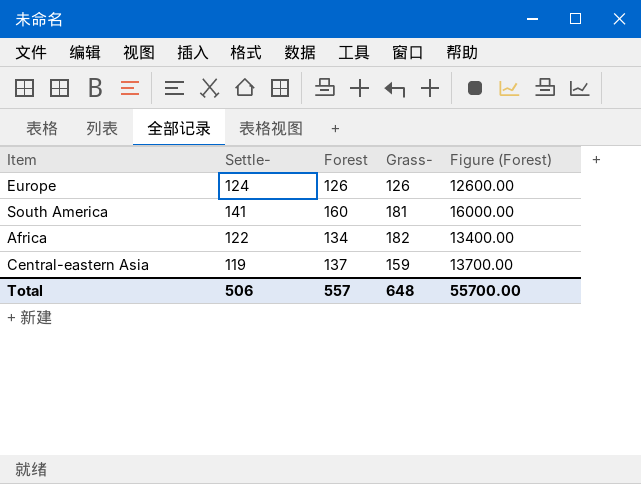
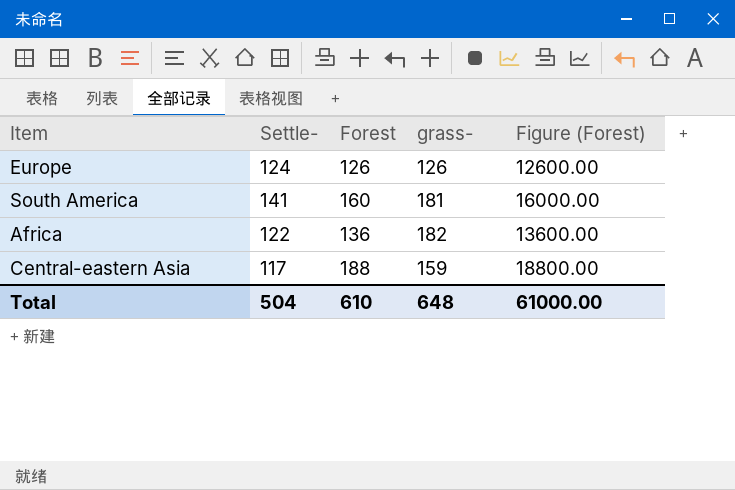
column name: Grass- -> grass-
Africa | Forest: 134 -> 136
Africa | Figure (Forest): 13400.00 -> 13600.00
Central-eastern Asia | Settle-: 119 -> 117
Central-eastern Asia | Forest: 137 -> 188
Central-eastern Asia | Figure (Forest): 13700.00 -> 18800.00
Total | Settle-: 506 -> 504
Total | Forest: 557 -> 610
Total | Figure (Forest): 55700.00 -> 61000.00

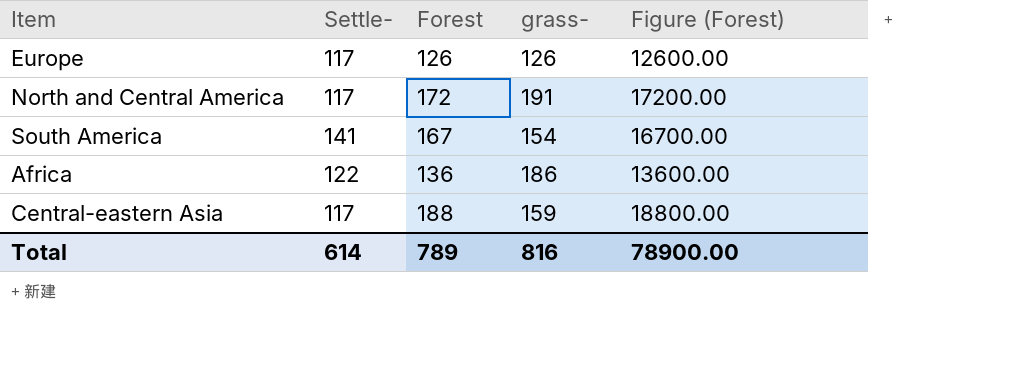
Europe | Settle-: 124 -> 117
row North and Central America: none -> 117 | 172 | 191 | 17200.00
South America | Forest: 160 -> 167
South America | grass-: 181 -> 154
South America | Figure (Forest): 16000.00 -> 16700.00
Africa | grass-: 182 -> 186
Total | Settle-: 504 -> 614
Total | Forest: 610 -> 789
Total | grass-: 648 -> 816
Total | Figure (Forest): 61000.00 -> 78900.00

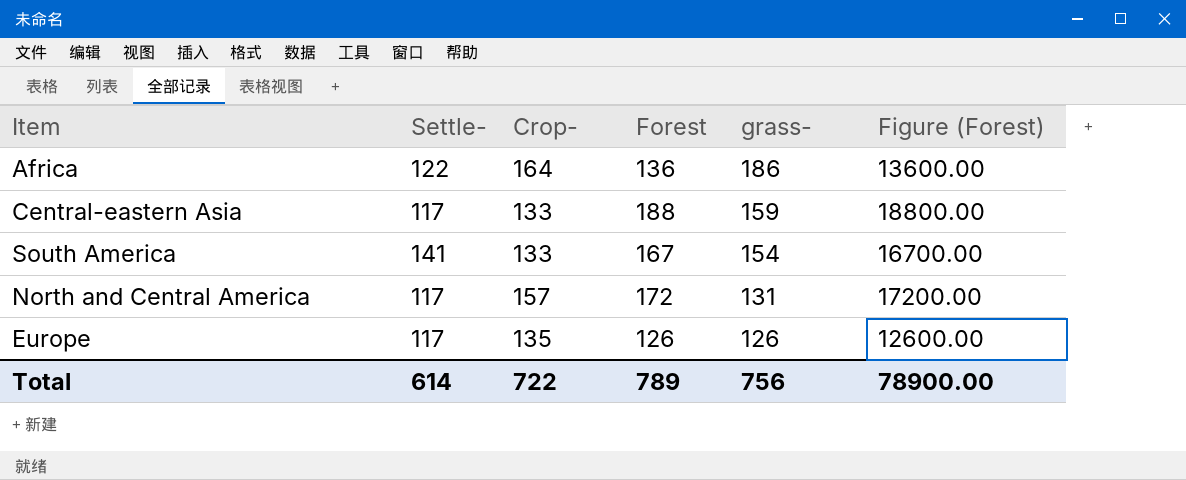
row order: none -> grass- descending
column Crop- | position: none -> 3
North and Central America | grass-: 191 -> 131
Total | grass-: 816 -> 756

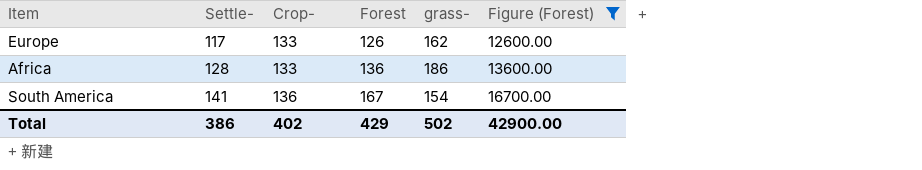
filter: none -> Figure (Forest) <= 16700.00
row order: grass- descending -> Settle- ascending
Europe | Crop-: 135 -> 133
Europe | grass-: 126 -> 162
Africa | Settle-: 122 -> 128
Africa | Crop-: 164 -> 133
South America | Crop-: 133 -> 136
Total | Settle-: 614 -> 386
Total | Crop-: 722 -> 402
Total | Forest: 789 -> 429
Total | grass-: 756 -> 502
Total | Figure (Forest): 78900.00 -> 42900.00

